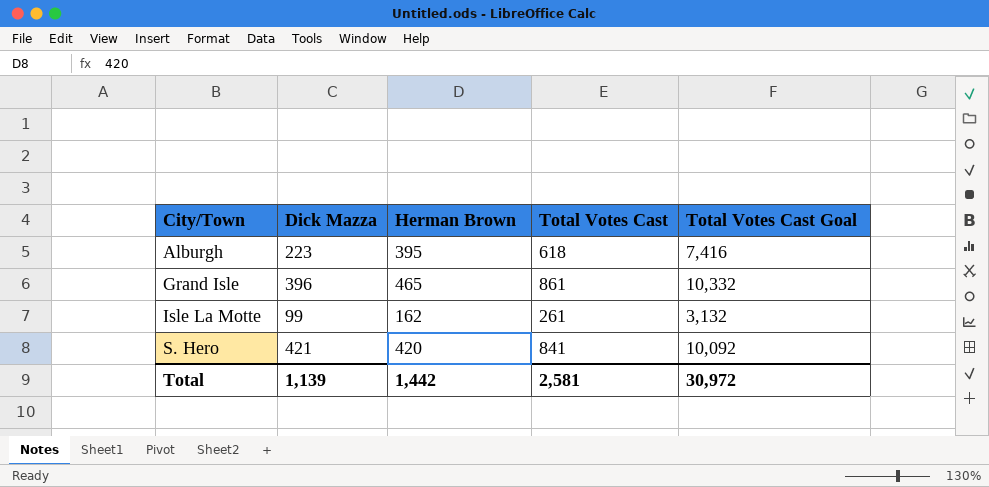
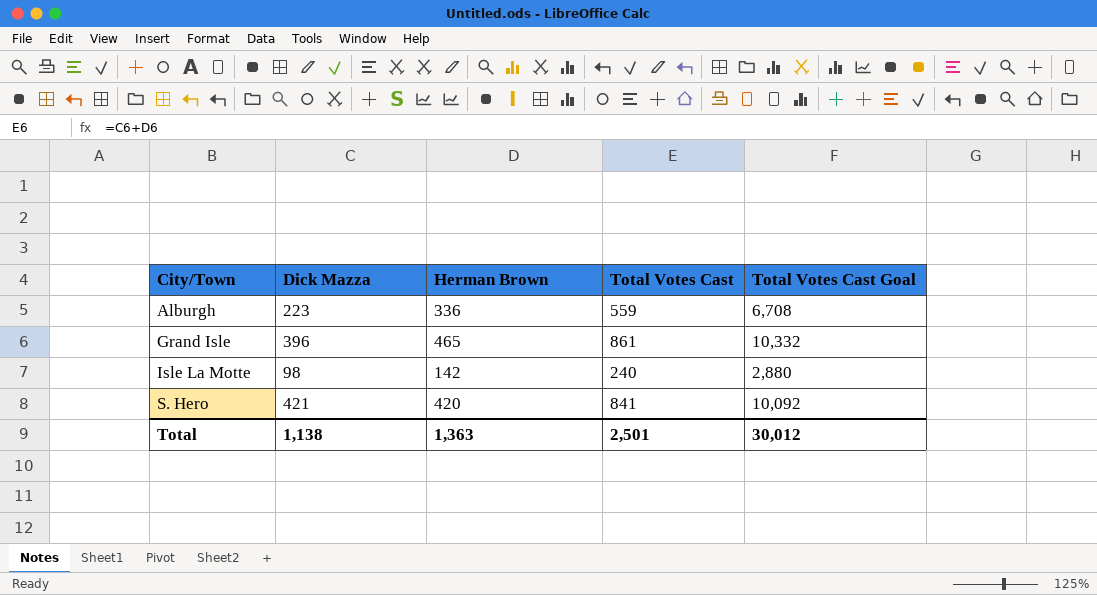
Alburgh | Herman Brown: 395 -> 336
Alburgh | Total Votes Cast: 618 -> 559
Alburgh | Total Votes Cast Goal: 7,416 -> 6,708
Isle La Motte | Dick Mazza: 99 -> 98
Isle La Motte | Herman Brown: 162 -> 142
Isle La Motte | Total Votes Cast: 261 -> 240
Isle La Motte | Total Votes Cast Goal: 3,132 -> 2,880
Total | Dick Mazza: 1,139 -> 1,138
Total | Herman Brown: 1,442 -> 1,363
Total | Total Votes Cast: 2,581 -> 2,501
Total | Total Votes Cast Goal: 30,972 -> 30,012

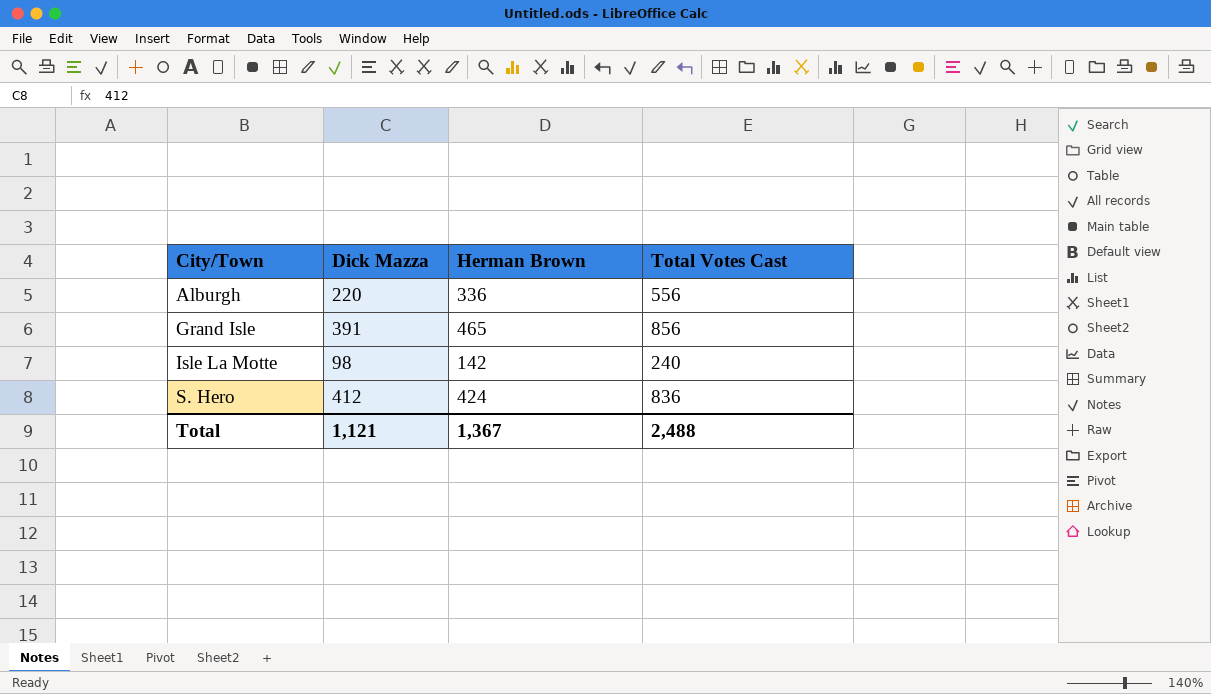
column Total Votes Cast Goal | formula: [Total Votes Cast] * 12 -> none
Alburgh | Dick Mazza: 223 -> 220
Alburgh | Total Votes Cast: 559 -> 556
Grand Isle | Dick Mazza: 396 -> 391
Grand Isle | Total Votes Cast: 861 -> 856
S. Hero | Dick Mazza: 421 -> 412
S. Hero | Herman Brown: 420 -> 424
S. Hero | Total Votes Cast: 841 -> 836
Total | Dick Mazza: 1,138 -> 1,121
Total | Herman Brown: 1,363 -> 1,367
Total | Total Votes Cast: 2,501 -> 2,488

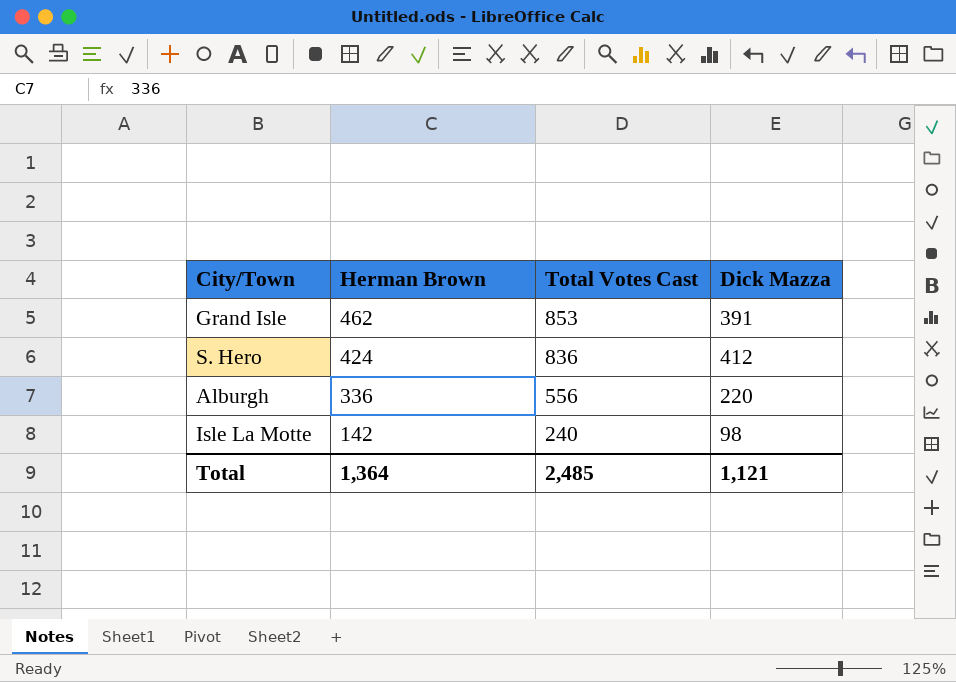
row order: City/Town ascending -> Herman Brown descending
column Dick Mazza | position: 2 -> 4
Grand Isle | Herman Brown: 465 -> 462
Grand Isle | Total Votes Cast: 856 -> 853
Total | Herman Brown: 1,367 -> 1,364
Total | Total Votes Cast: 2,488 -> 2,485

